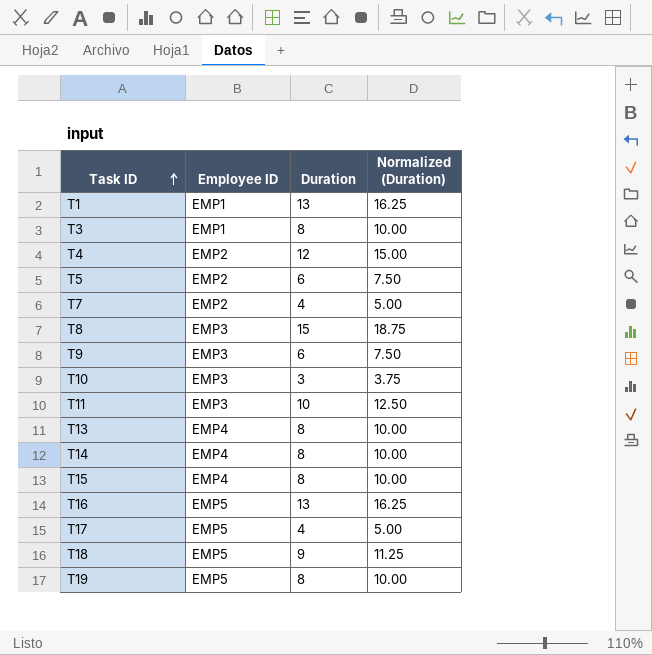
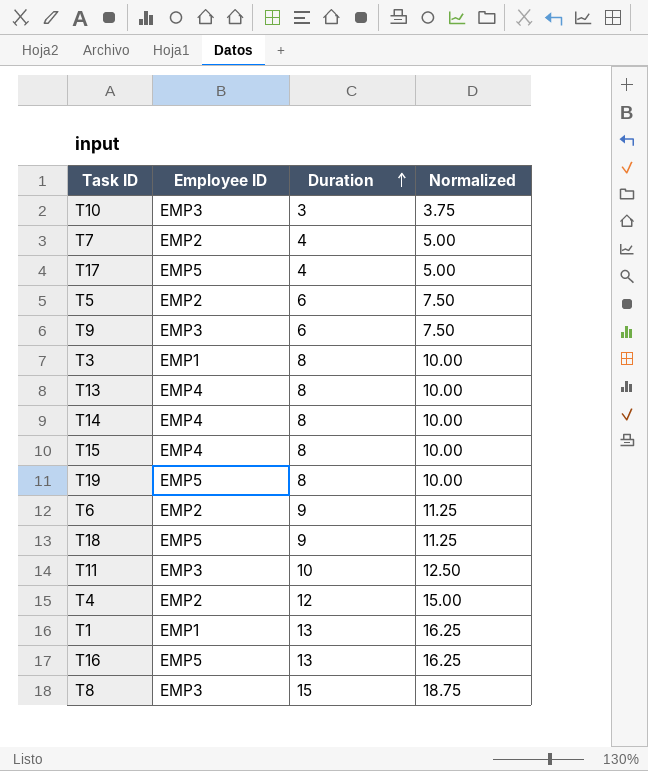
row order: Task ID ascending -> Duration ascending
column name: Normalized (Duration) -> Normalized
row T6: none -> EMP2 | 9 | 11.25

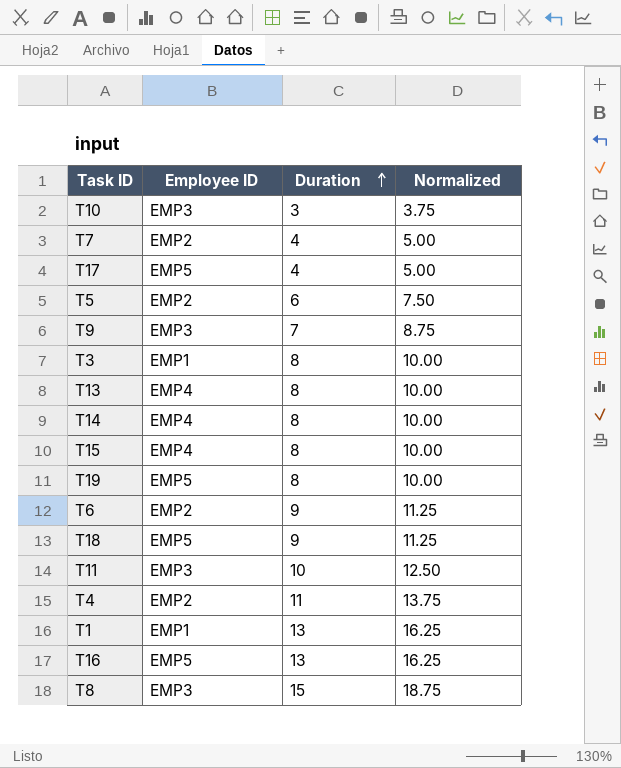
T9 | Duration: 6 -> 7
T9 | Normalized: 7.50 -> 8.75
T4 | Duration: 12 -> 11
T4 | Normalized: 15.00 -> 13.75

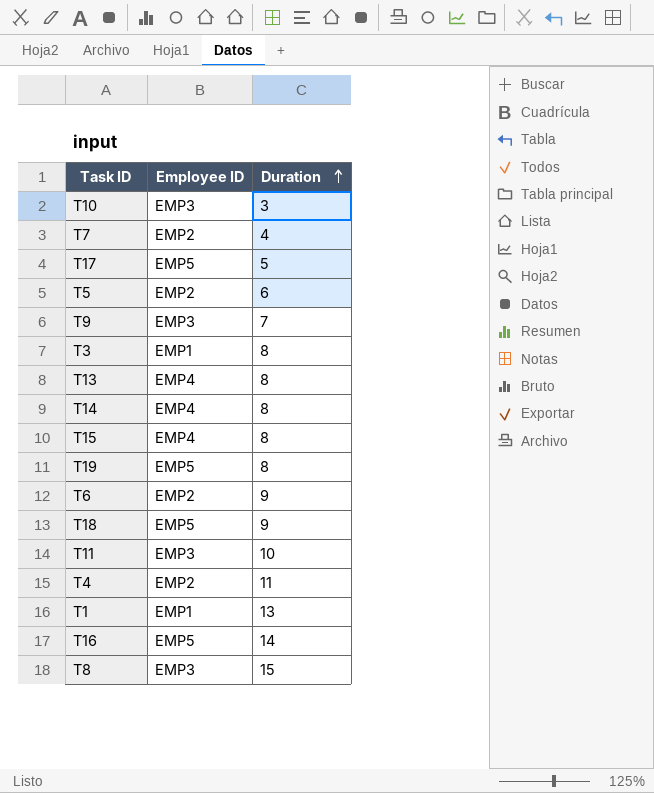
column Normalized | formula: [Duration] * 1.25 -> none
T17 | Duration: 4 -> 5
T16 | Duration: 13 -> 14

